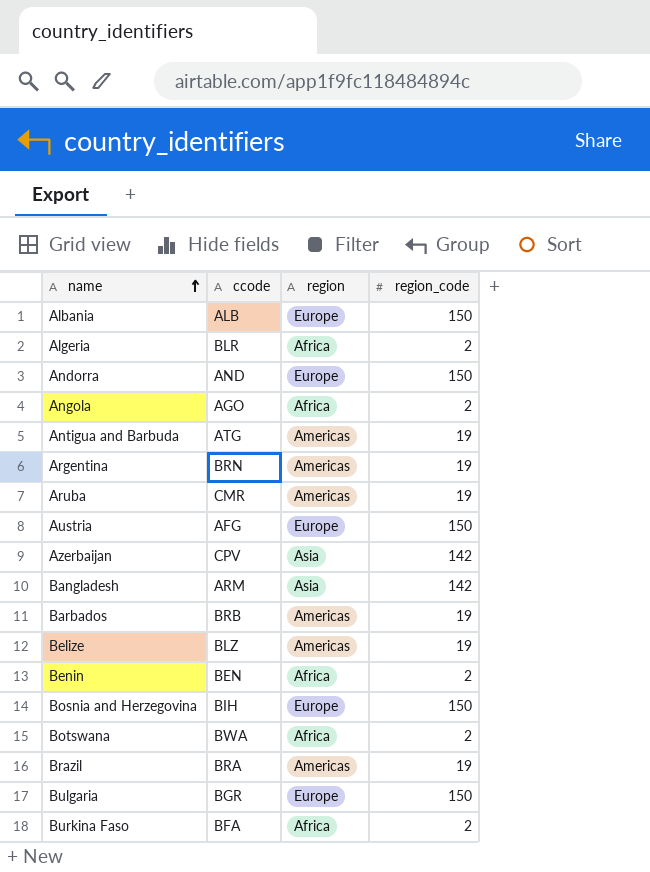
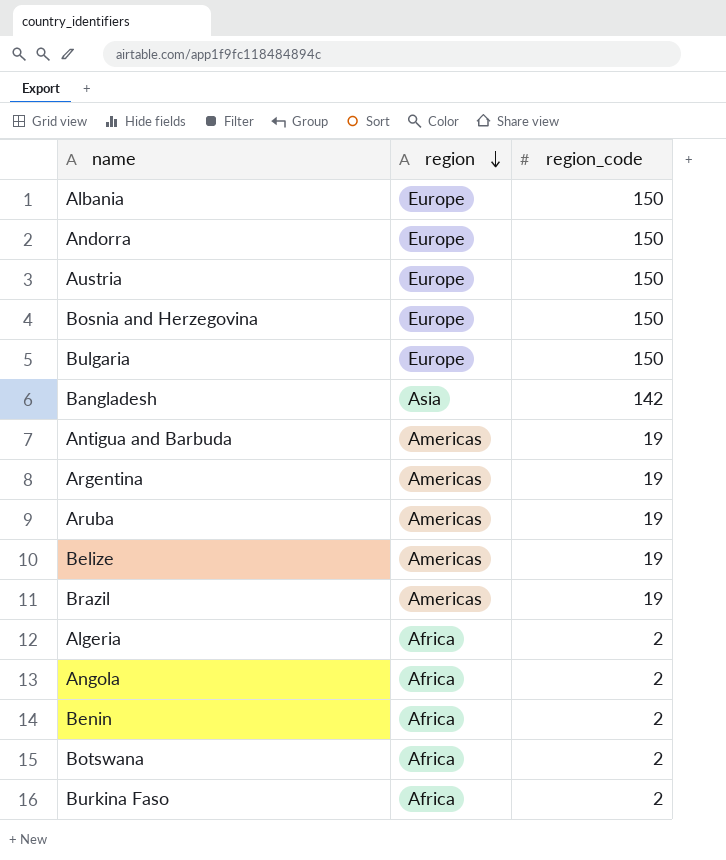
row order: name ascending -> region descending
column ccode | position: 2 -> none
row Azerbaijan: CPV | Asia | 142 -> none
row Barbados: BRB | Americas | 19 -> none

